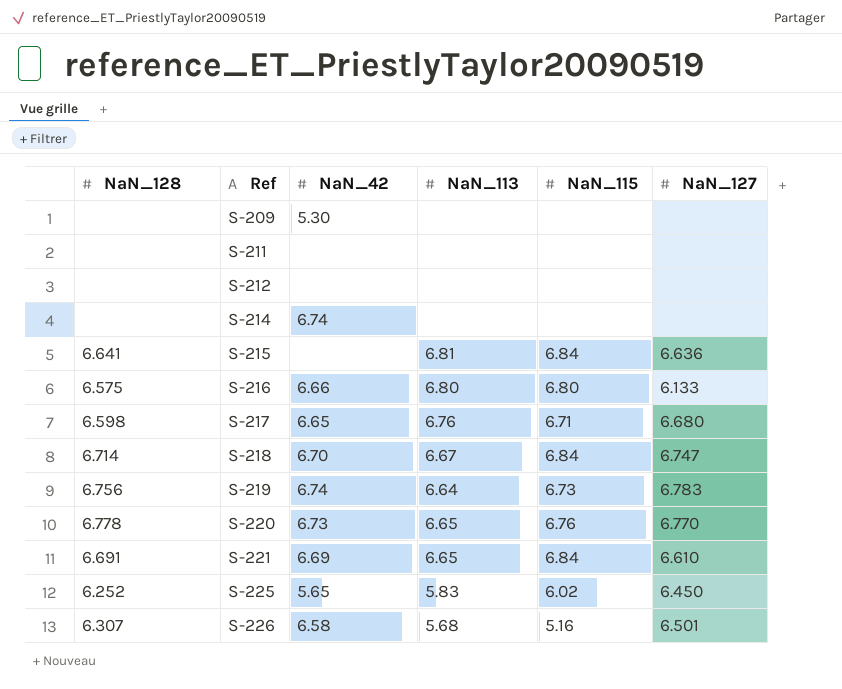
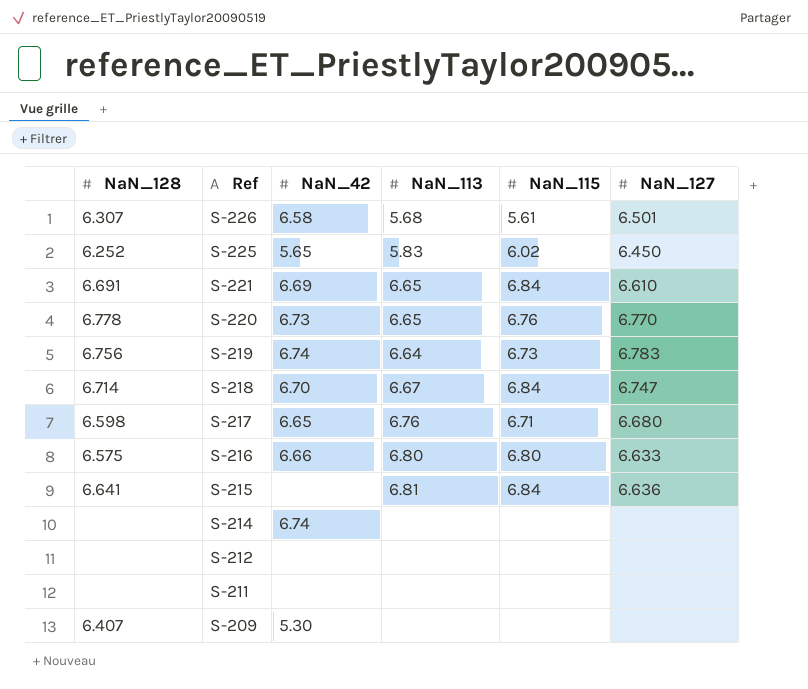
row order: Ref ascending -> Ref descending
S-226 | NaN_115: 5.16 -> 5.61
S-216 | NaN_127: 6.133 -> 6.633
S-209 | NaN_128: none -> 6.407

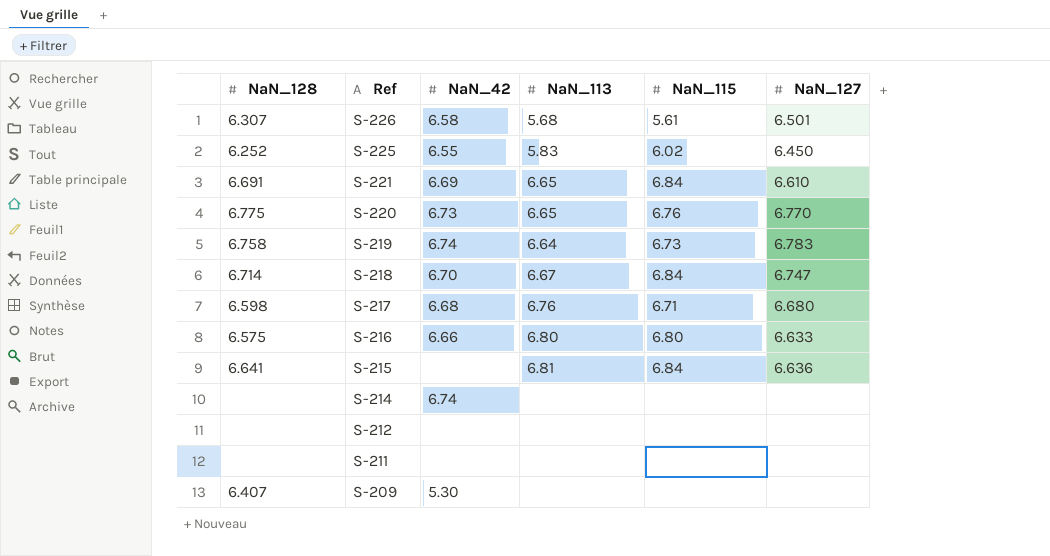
S-225 | NaN_42: 5.65 -> 6.55
S-220 | NaN_128: 6.778 -> 6.775
S-219 | NaN_128: 6.756 -> 6.758
S-217 | NaN_42: 6.65 -> 6.68

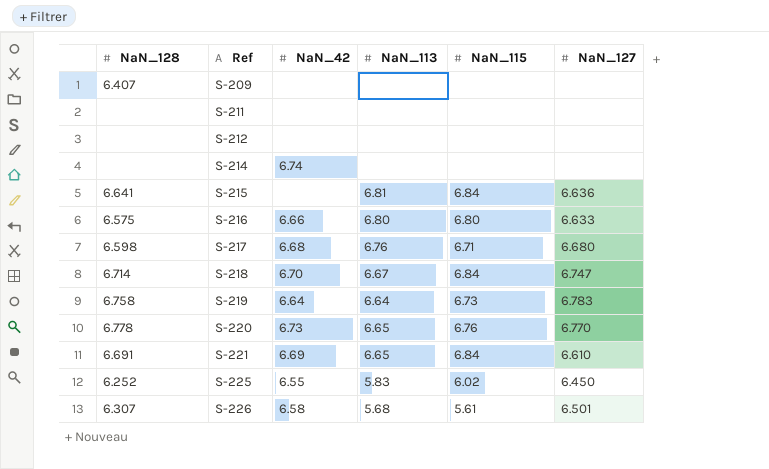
row order: Ref descending -> Ref ascending
S-209 | NaN_42: 5.30 -> none
S-219 | NaN_42: 6.74 -> 6.64
S-220 | NaN_128: 6.775 -> 6.778

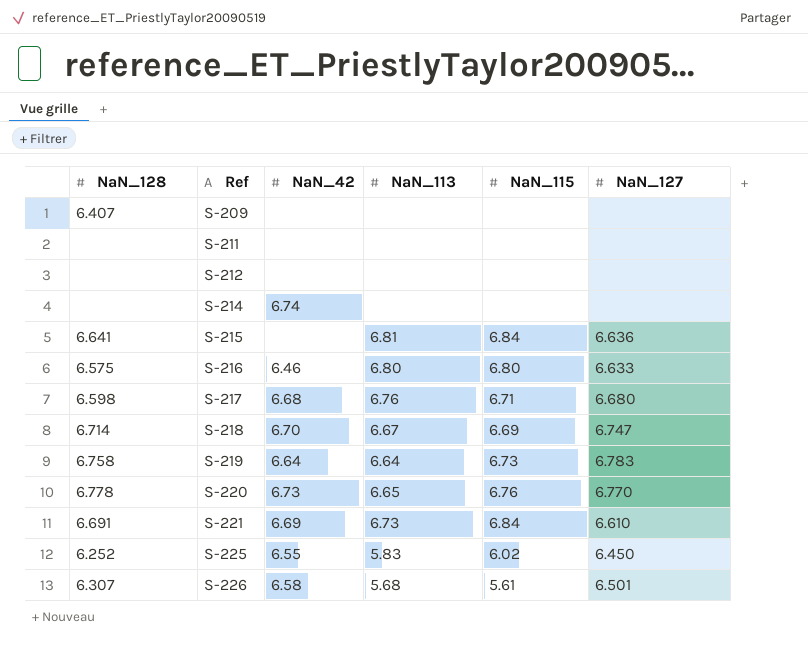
S-216 | NaN_42: 6.66 -> 6.46
S-218 | NaN_115: 6.84 -> 6.69
S-221 | NaN_113: 6.65 -> 6.73

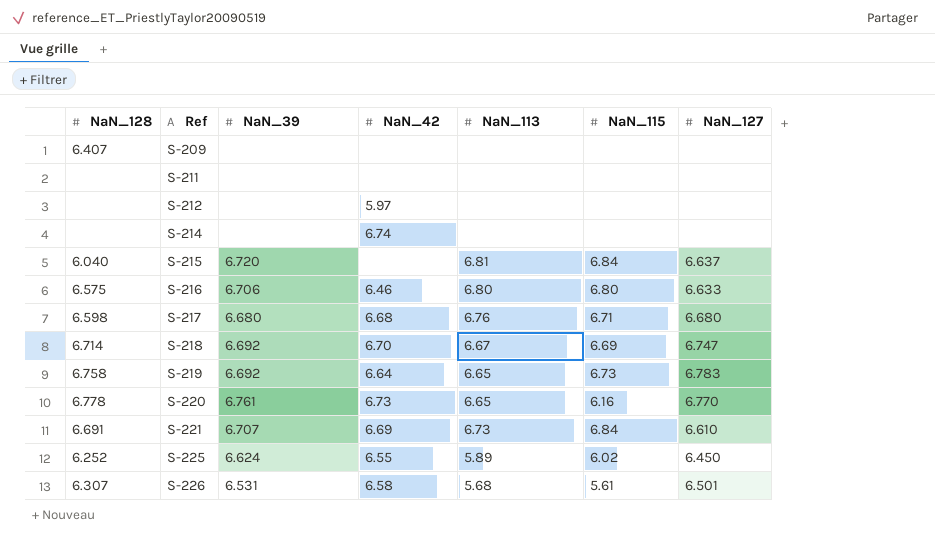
column NaN_39 | position: none -> 3
S-212 | NaN_42: none -> 5.97
S-215 | NaN_128: 6.641 -> 6.040
S-215 | NaN_127: 6.636 -> 6.637
S-219 | NaN_113: 6.64 -> 6.65
S-220 | NaN_115: 6.76 -> 6.16
S-225 | NaN_113: 5.83 -> 5.89

